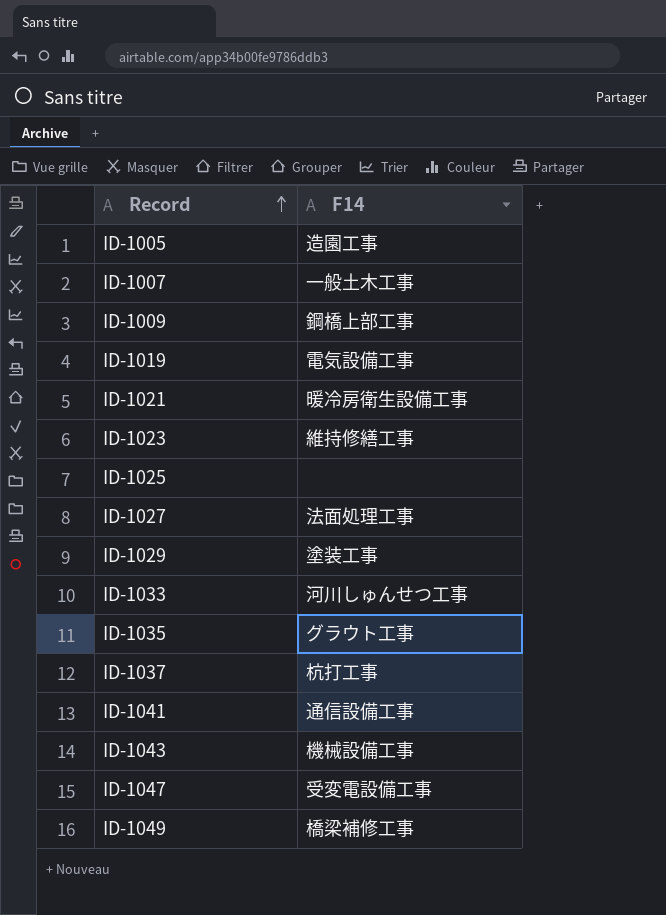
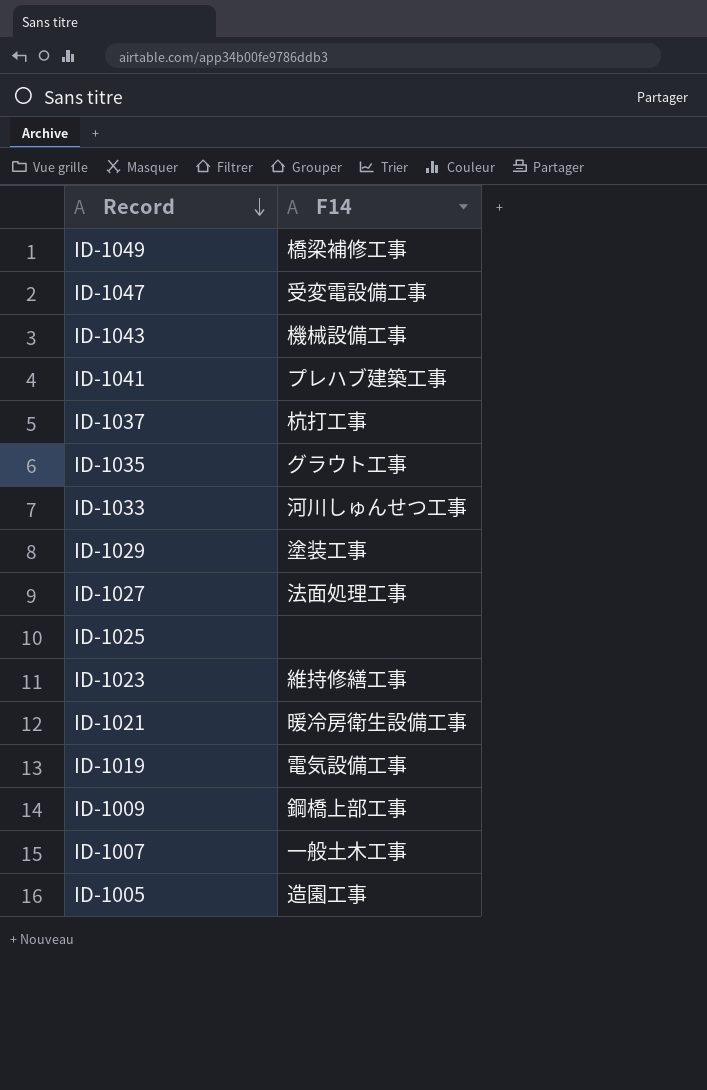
row order: Record ascending -> Record descending
ID-1041 | F14: 通信設備工事 -> プレハブ建築工事

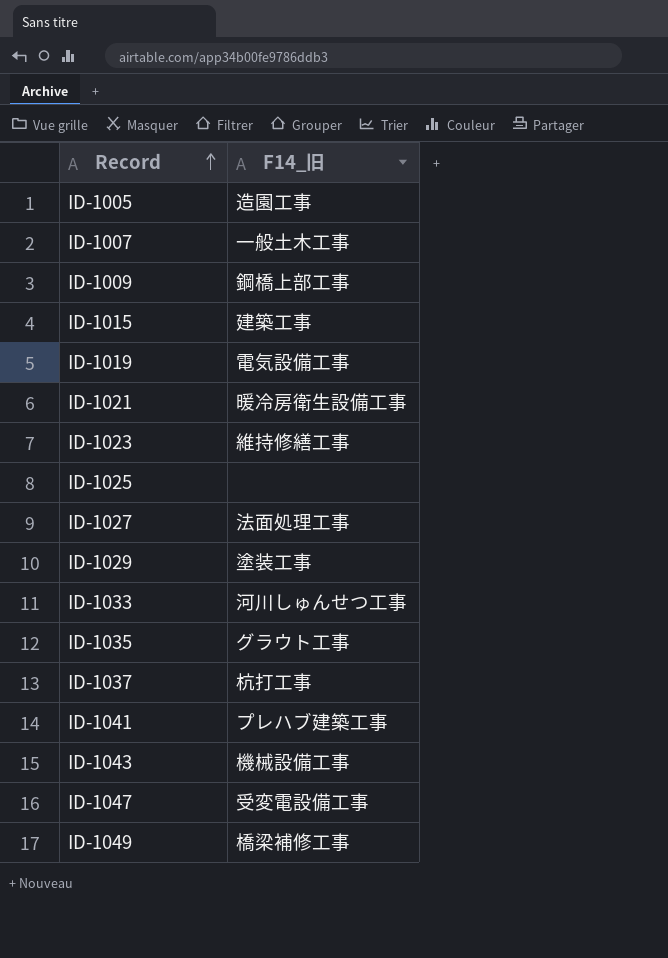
row order: Record descending -> Record ascending
column name: F14 -> F14_旧
row ID-1015: none -> 建築工事

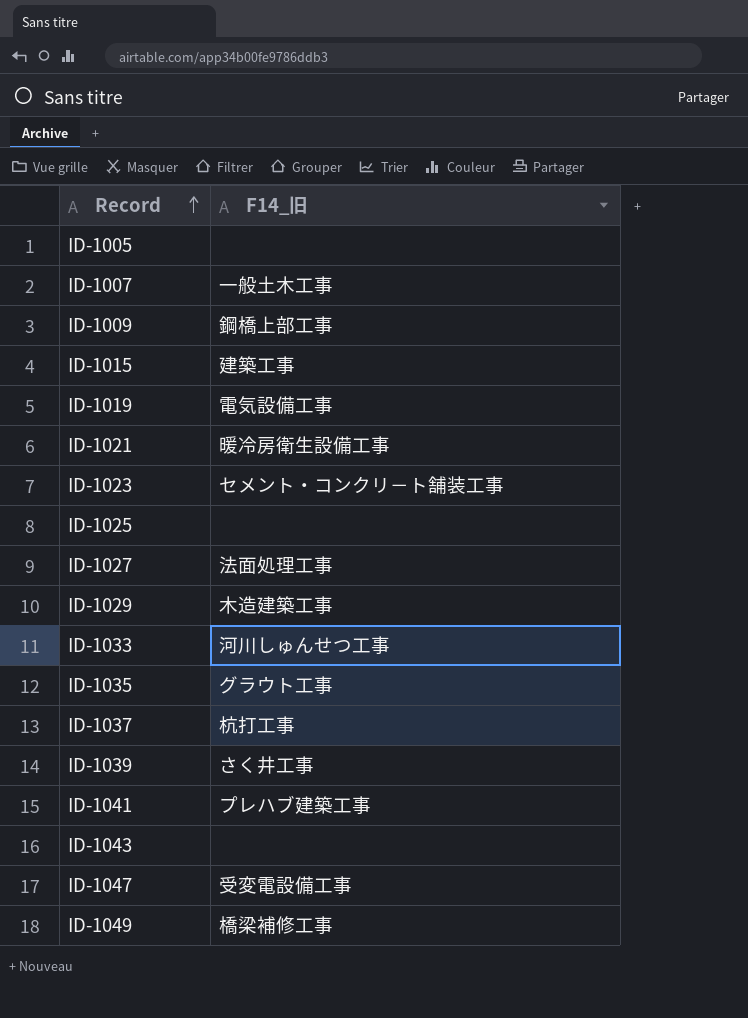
ID-1005 | F14_旧: 造園工事 -> none
ID-1023 | F14_旧: 維持修繕工事 -> セメント・コンクリ－ト舗装工事
ID-1029 | F14_旧: 塗装工事 -> 木造建築工事
row ID-1039: none -> さく井工事
ID-1043 | F14_旧: 機械設備工事 -> none

